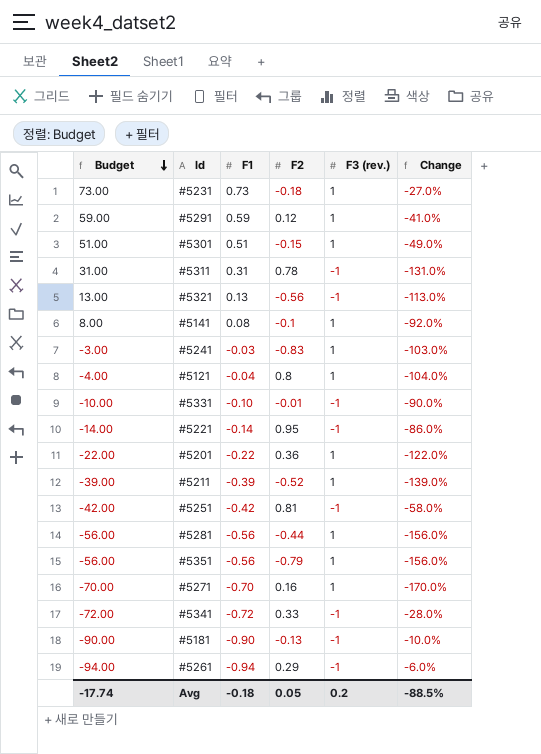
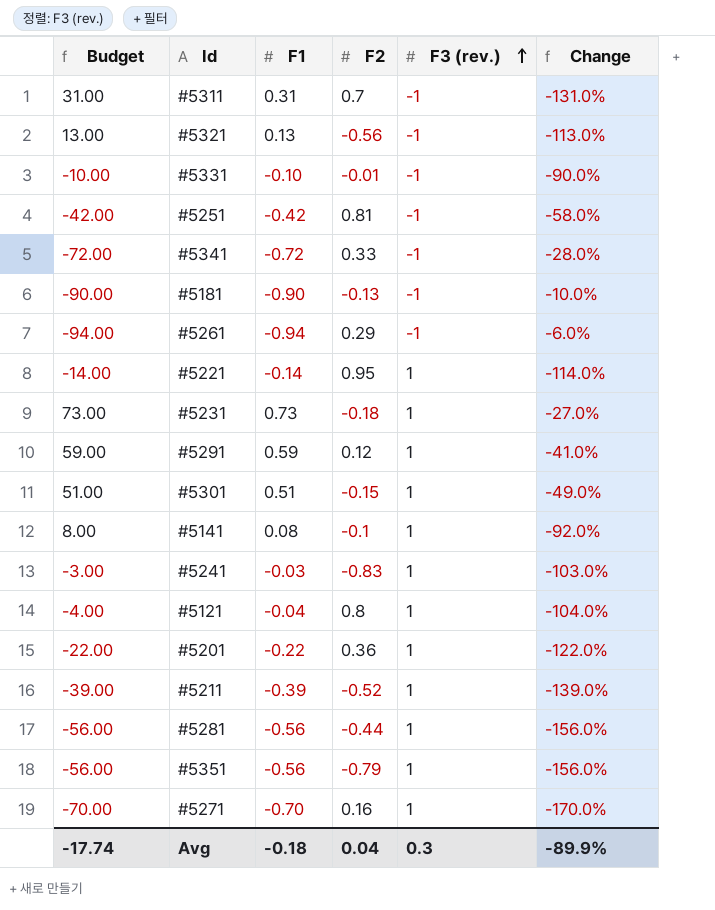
row order: Budget descending -> F3 (rev.) ascending
#5311 | F2: 0.78 -> 0.7
#5221 | F3 (rev.): -1 -> 1
#5221 | Change: -86.0% -> -114.0%
Avg | F2: 0.05 -> 0.04
Avg | F3 (rev.): 0.2 -> 0.3
Avg | Change: -88.5% -> -89.9%

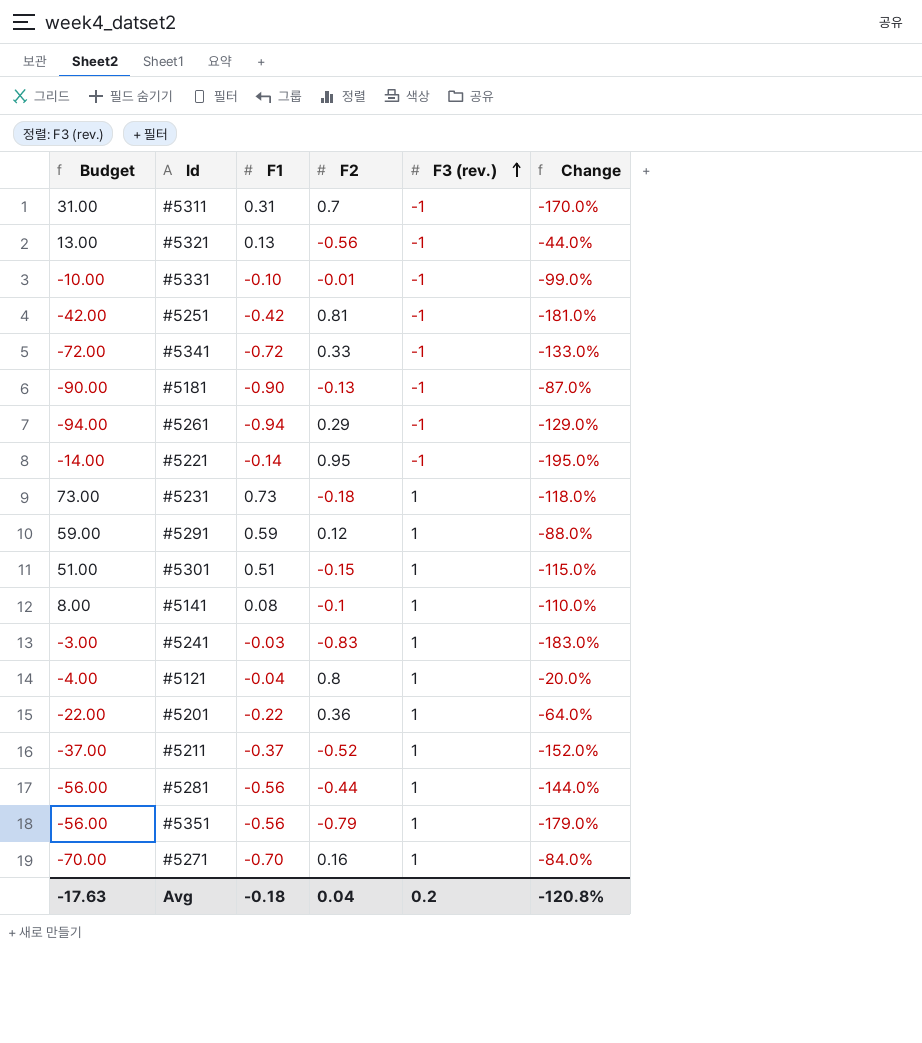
column Change | formula: ([F1] - [F3 (rev.)]) / [F3 (rev.)] -> ([F2] - [F3 (rev.)]) / [F3 (rev.)]
#5221 | F3 (rev.): 1 -> -1
#5211 | Budget: -39.00 -> -37.00
#5211 | F1: -0.39 -> -0.37
Avg | Budget: -17.74 -> -17.63
Avg | F3 (rev.): 0.3 -> 0.2
Avg | Change: -89.9% -> -120.8%

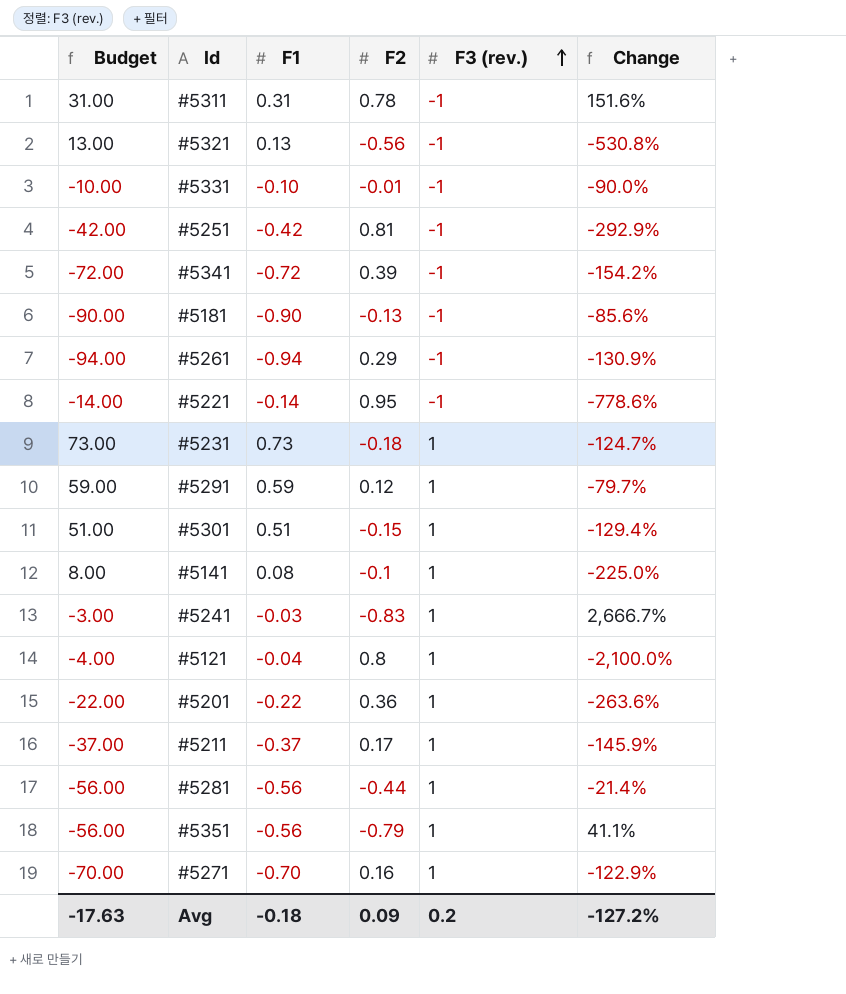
column Change | formula: ([F2] - [F3 (rev.)]) / [F3 (rev.)] -> ([F2] - [F1]) / [F1]
#5311 | F2: 0.7 -> 0.78
#5341 | F2: 0.33 -> 0.39
#5211 | F2: -0.52 -> 0.17
Avg | F2: 0.04 -> 0.09
Avg | Change: -120.8% -> -127.2%

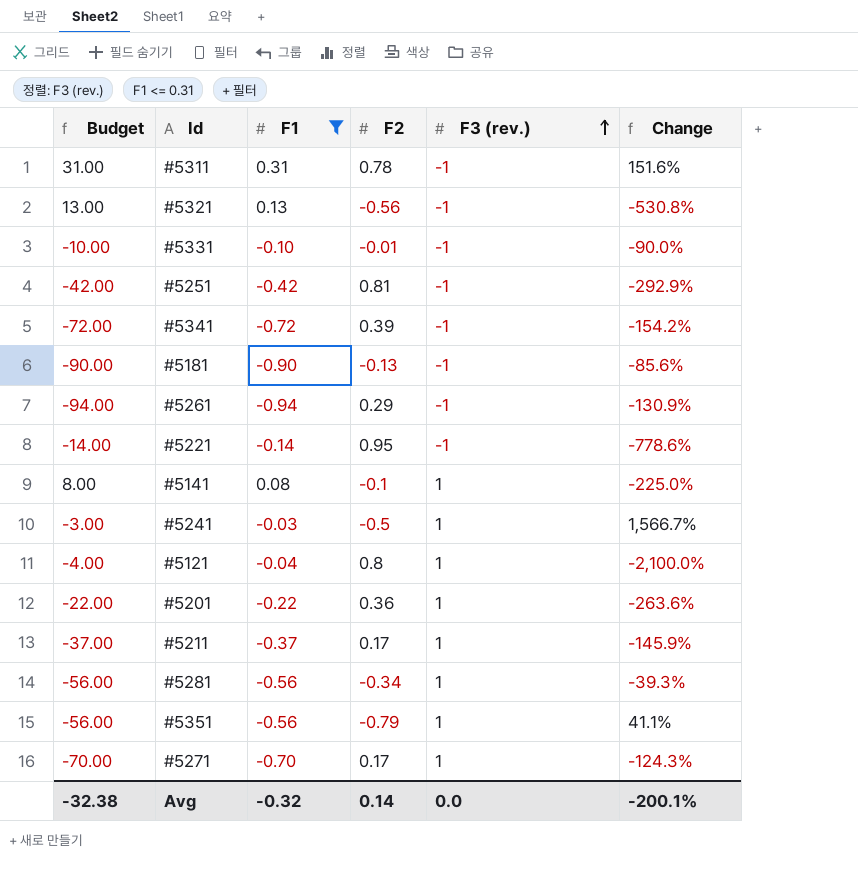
filter: none -> F1 <= 0.31
#5241 | F2: -0.83 -> -0.5
#5241 | Change: 2,666.7% -> 1,566.7%
#5281 | F2: -0.44 -> -0.34
#5281 | Change: -21.4% -> -39.3%
#5271 | F2: 0.16 -> 0.17
#5271 | Change: -122.9% -> -124.3%
Avg | Budget: -17.63 -> -32.38
Avg | F1: -0.18 -> -0.32
Avg | F2: 0.09 -> 0.14
Avg | F3 (rev.): 0.2 -> 0.0
Avg | Change: -127.2% -> -200.1%

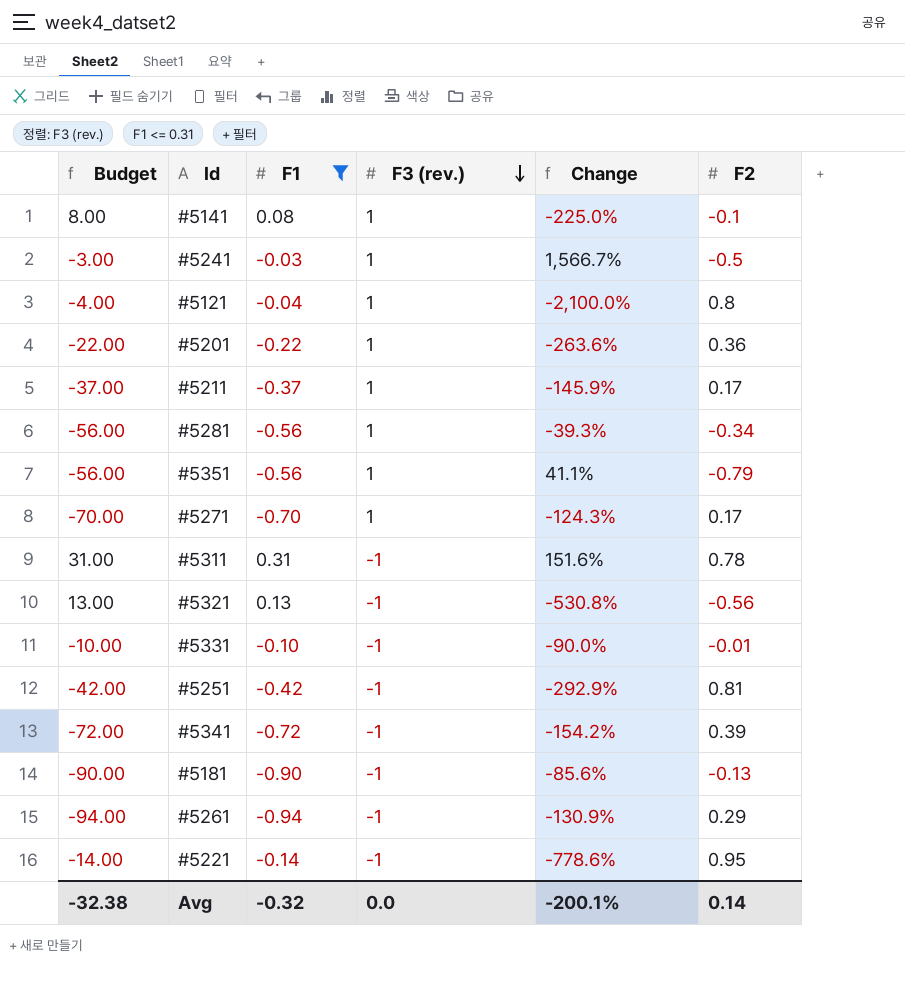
row order: F3 (rev.) ascending -> F3 (rev.) descending
column F2 | position: 4 -> 6

